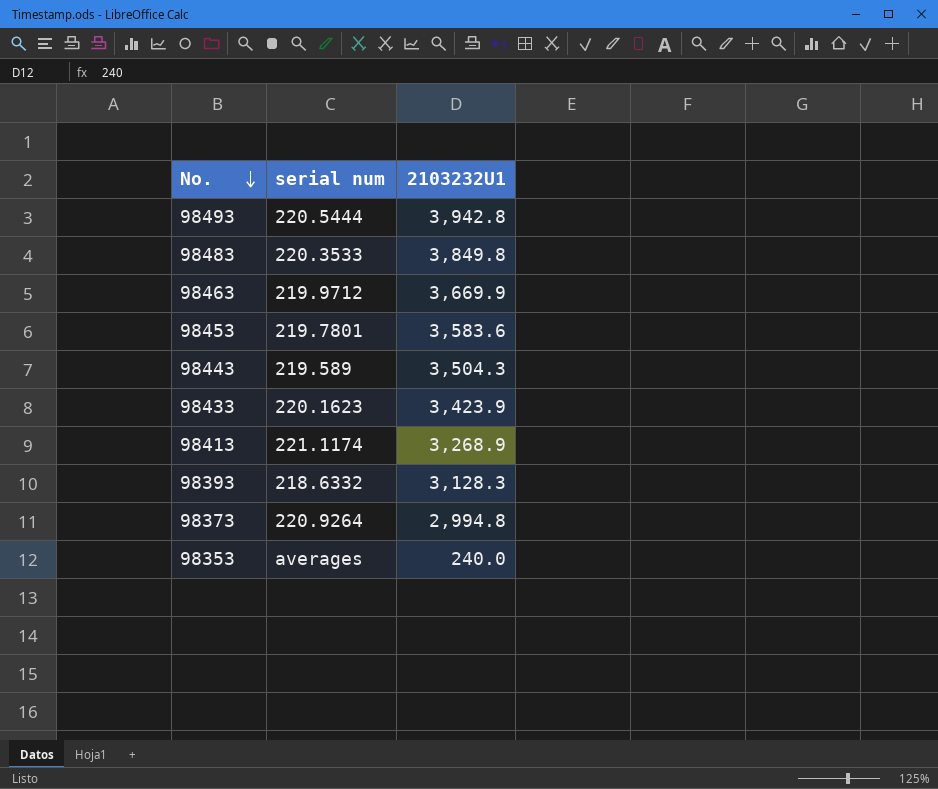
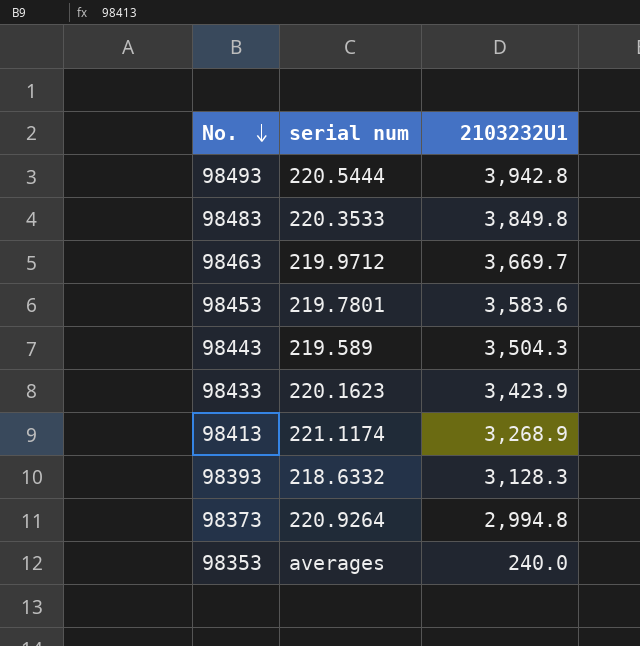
98463 | 2103232U1: 3,669.9 -> 3,669.7

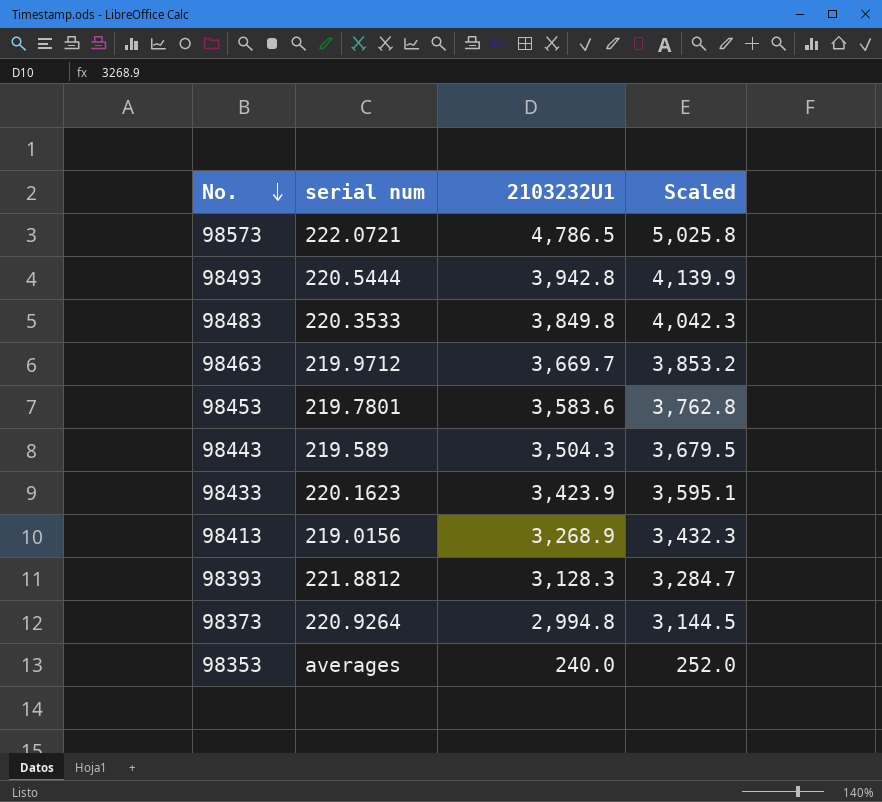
column Scaled | formula: none -> [2103232U1] * 1.05
row 98573: none -> 222.0721 | 4,786.5 | 5,025.8
98413 | serial num: 221.1174 -> 219.0156
98393 | serial num: 218.6332 -> 221.8812

